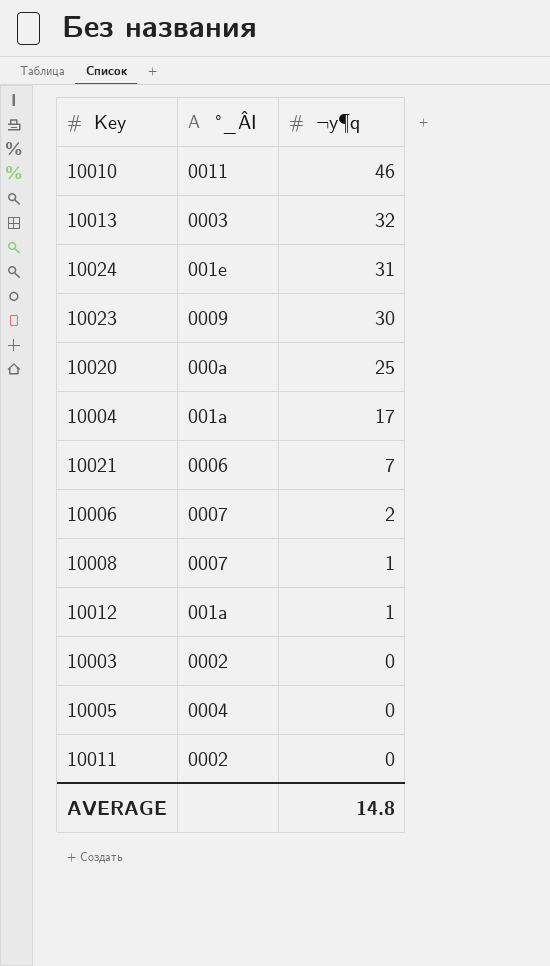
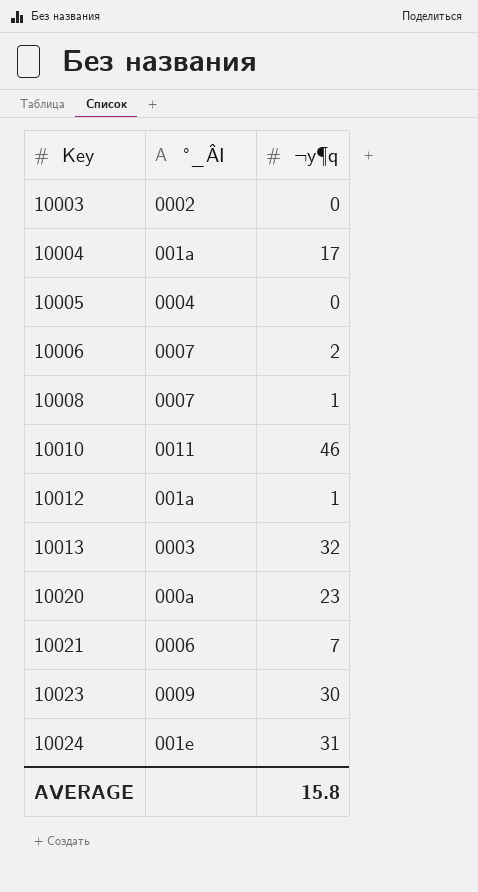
row order: ¬y¶q descending -> Key ascending
row 10011: 0002 | 0 -> none
10020 | ¬y¶q: 25 -> 23
AVERAGE | ¬y¶q: 14.8 -> 15.8

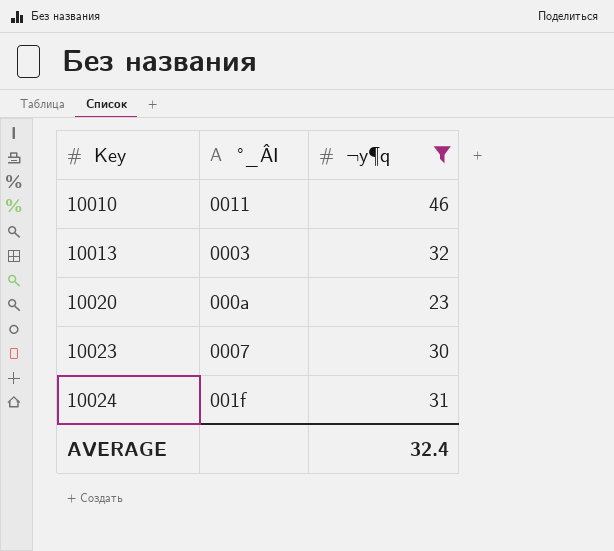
filter: none -> ¬y¶q >= 23
10023 | °_ÂI: 0009 -> 0007
10024 | °_ÂI: 001e -> 001f
AVERAGE | ¬y¶q: 15.8 -> 32.4

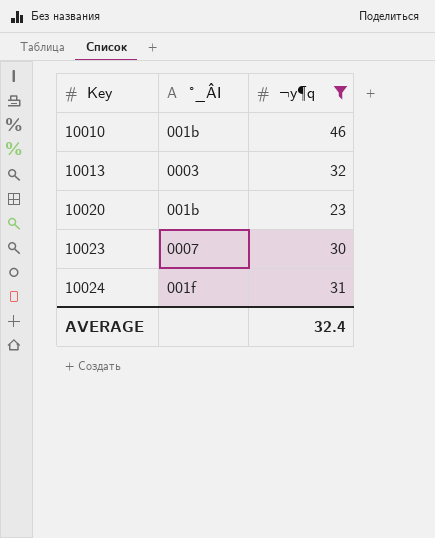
10010 | °_ÂI: 0011 -> 001b
10020 | °_ÂI: 000a -> 001b

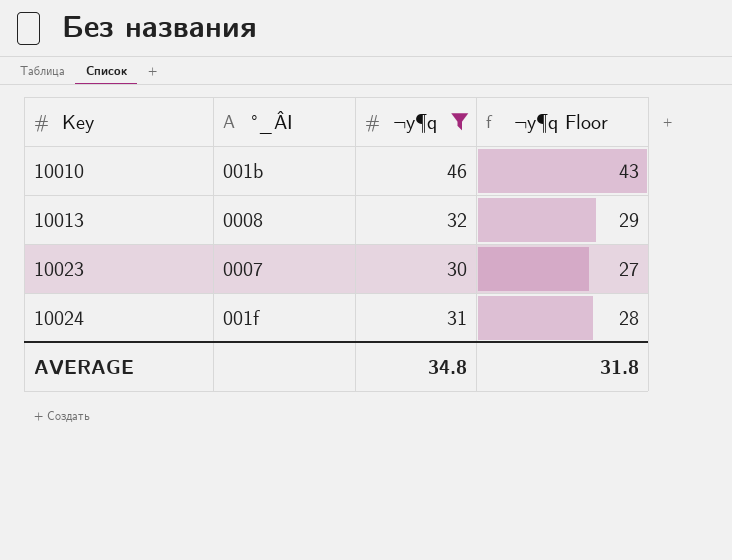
column ¬y¶q Floor | formula: none -> [¬y¶q] - 3
row 10020: 001b | 23 -> none
10013 | °_ÂI: 0003 -> 0008
AVERAGE | ¬y¶q: 32.4 -> 34.8

